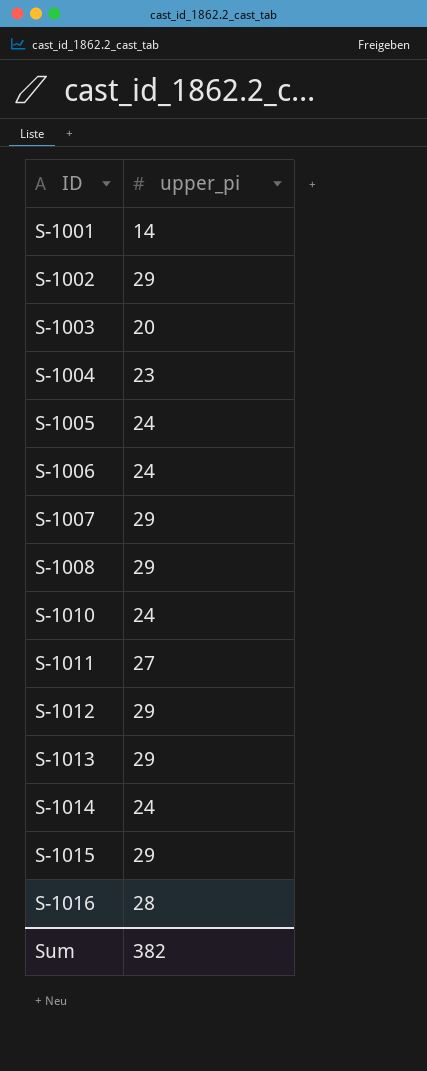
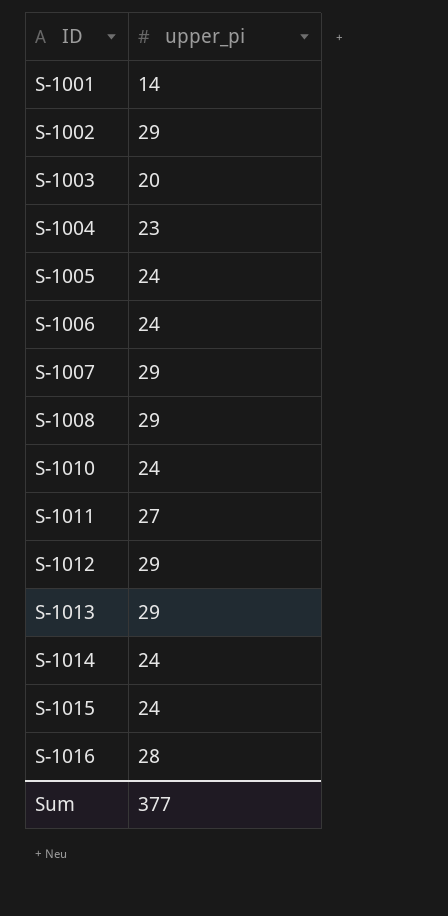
S-1015 | upper_pi: 29 -> 24
Sum | upper_pi: 382 -> 377

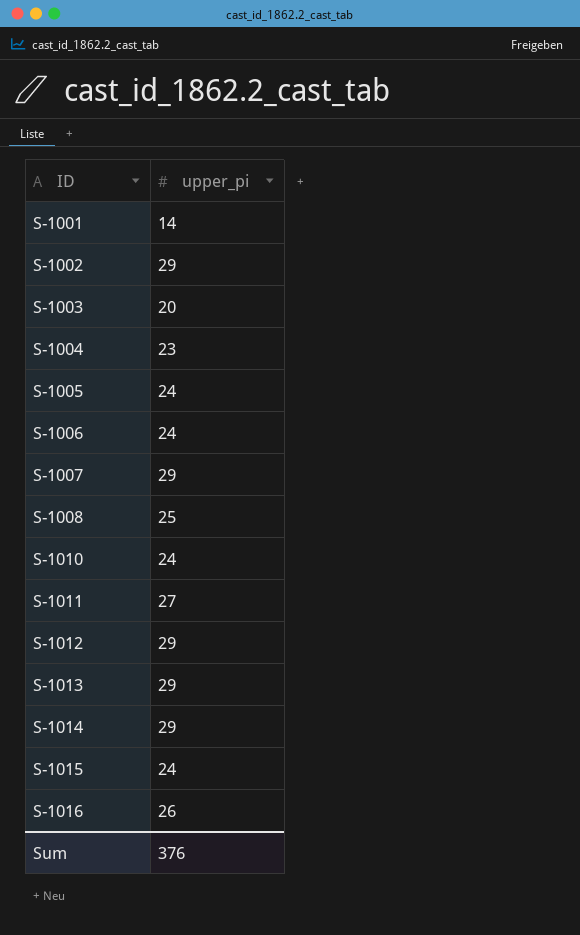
S-1008 | upper_pi: 29 -> 25
S-1014 | upper_pi: 24 -> 29
S-1016 | upper_pi: 28 -> 26
Sum | upper_pi: 377 -> 376

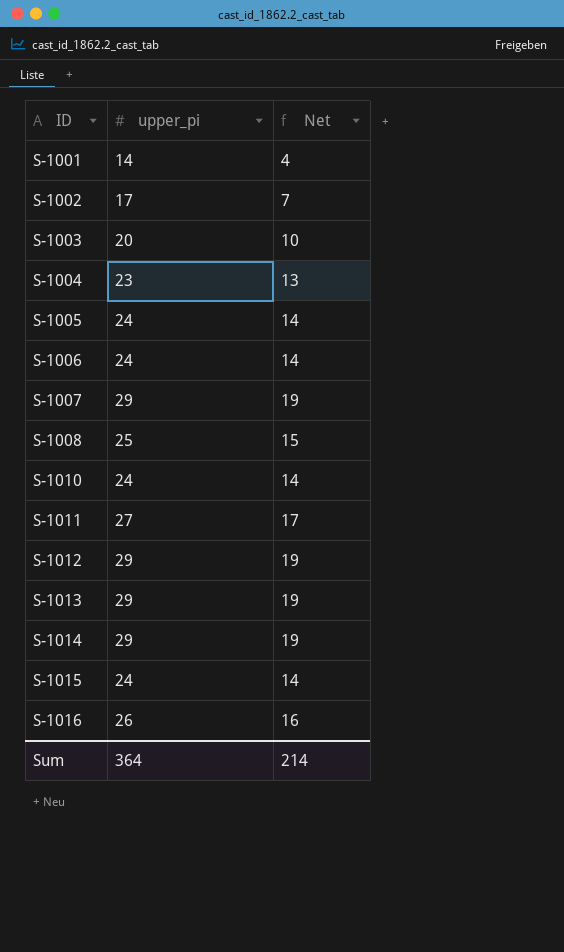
column Net | formula: none -> [upper_pi] - 10
S-1002 | upper_pi: 29 -> 17
Sum | upper_pi: 376 -> 364

